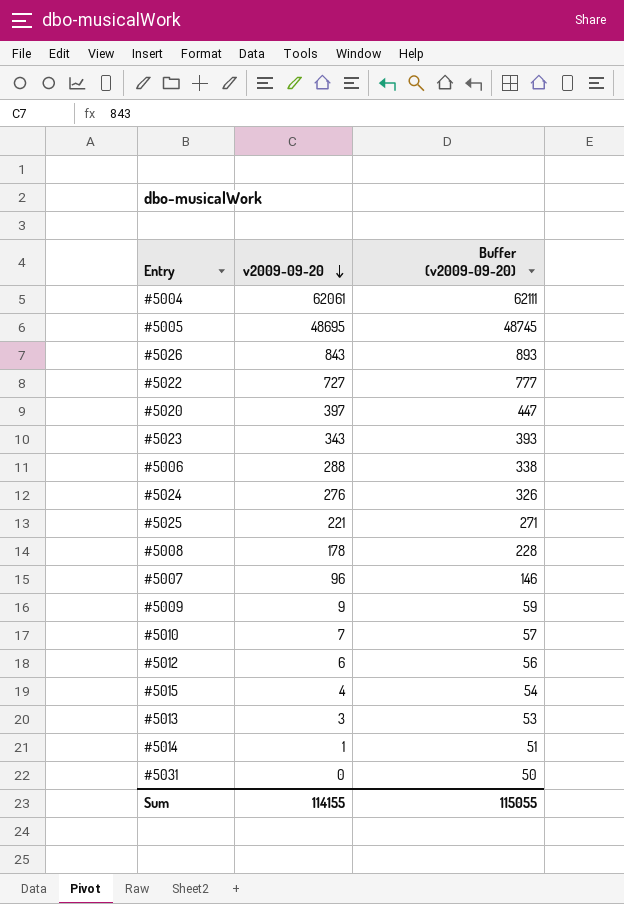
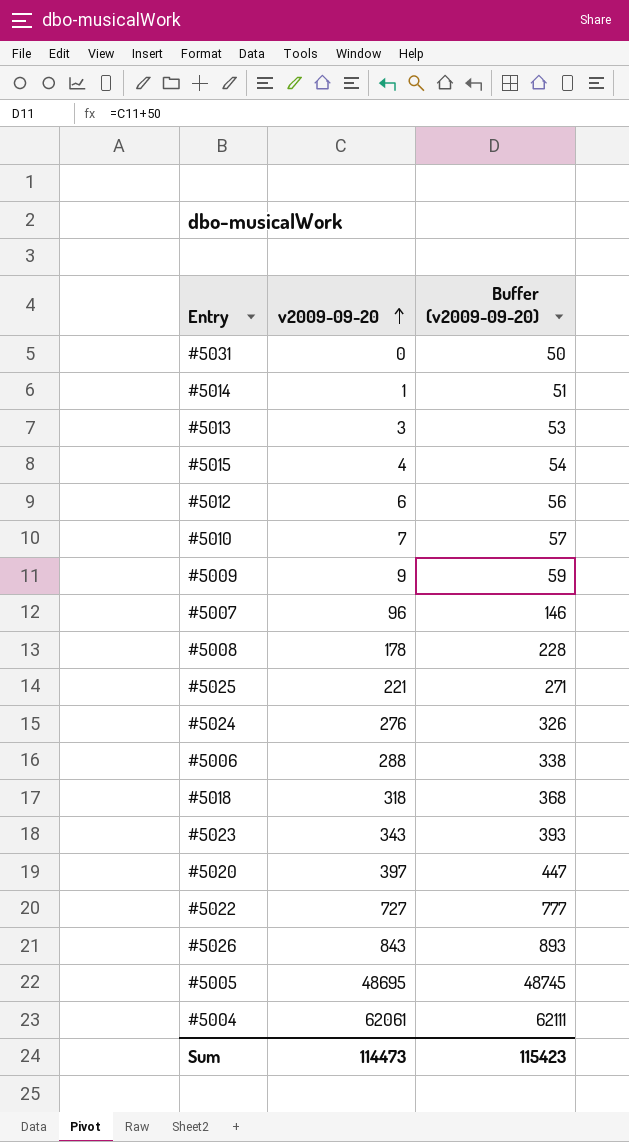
row order: v2009-09-20 descending -> v2009-09-20 ascending
row #5018: none -> 318 | 368
Sum | v2009-09-20: 114155 -> 114473
Sum | Buffer (v2009-09-20): 115055 -> 115423

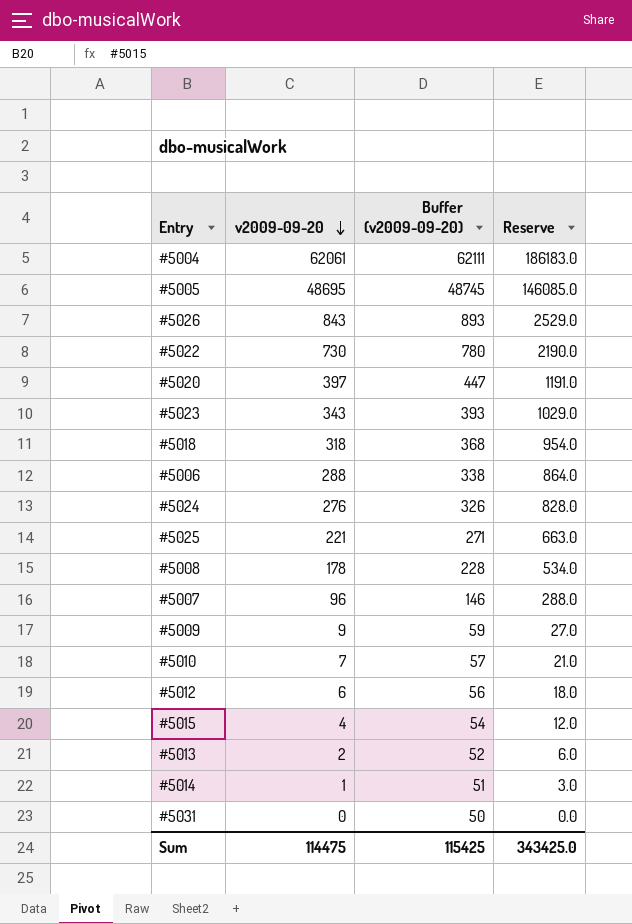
row order: v2009-09-20 ascending -> v2009-09-20 descending
column Reserve | formula: none -> [v2009-09-20] * 3
#5022 | v2009-09-20: 727 -> 730
#5022 | Buffer (v2009-09-20): 777 -> 780
#5013 | v2009-09-20: 3 -> 2
#5013 | Buffer (v2009-09-20): 53 -> 52
Sum | v2009-09-20: 114473 -> 114475
Sum | Buffer (v2009-09-20): 115423 -> 115425

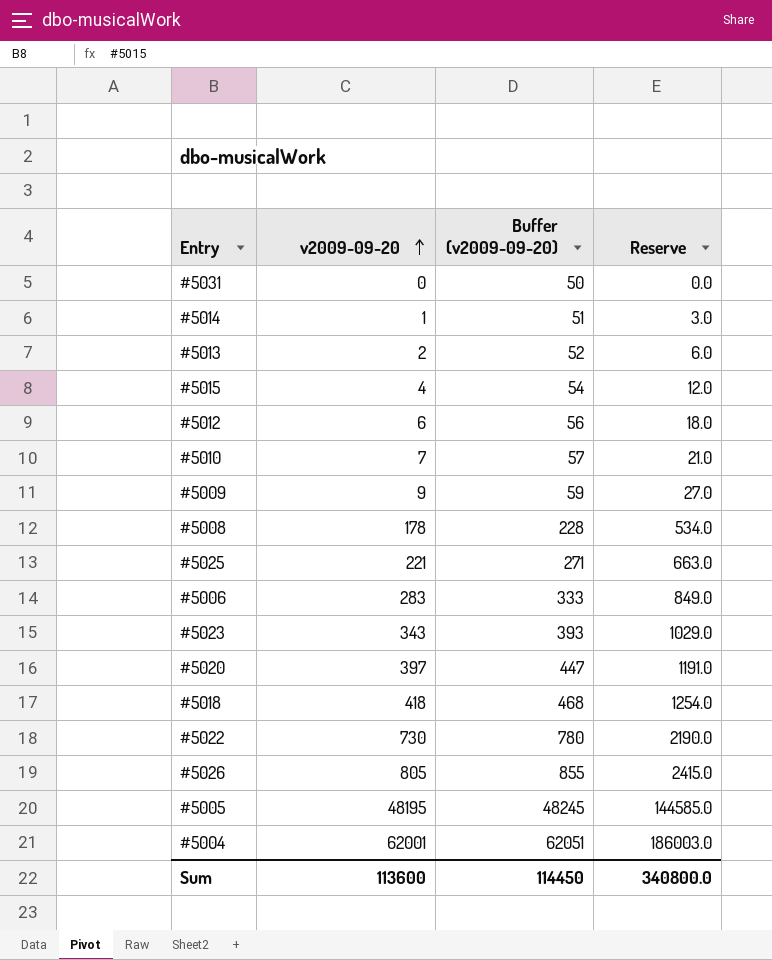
row order: v2009-09-20 descending -> v2009-09-20 ascending
row #5024: 276 | 326 | 828.0 -> none
row #5007: 96 | 146 | 288.0 -> none
#5006 | v2009-09-20: 288 -> 283
#5006 | Buffer (v2009-09-20): 338 -> 333
#5006 | Reserve: 864.0 -> 849.0
#5018 | v2009-09-20: 318 -> 418
#5018 | Buffer (v2009-09-20): 368 -> 468
#5018 | Reserve: 954.0 -> 1254.0
#5026 | v2009-09-20: 843 -> 805
#5026 | Buffer (v2009-09-20): 893 -> 855
#5026 | Reserve: 2529.0 -> 2415.0
#5005 | v2009-09-20: 48695 -> 48195
#5005 | Buffer (v2009-09-20): 48745 -> 48245
#5005 | Reserve: 146085.0 -> 144585.0
#5004 | v2009-09-20: 62061 -> 62001
#5004 | Buffer (v2009-09-20): 62111 -> 62051
#5004 | Reserve: 186183.0 -> 186003.0
Sum | v2009-09-20: 114475 -> 113600
Sum | Buffer (v2009-09-20): 115425 -> 114450
Sum | Reserve: 343425.0 -> 340800.0

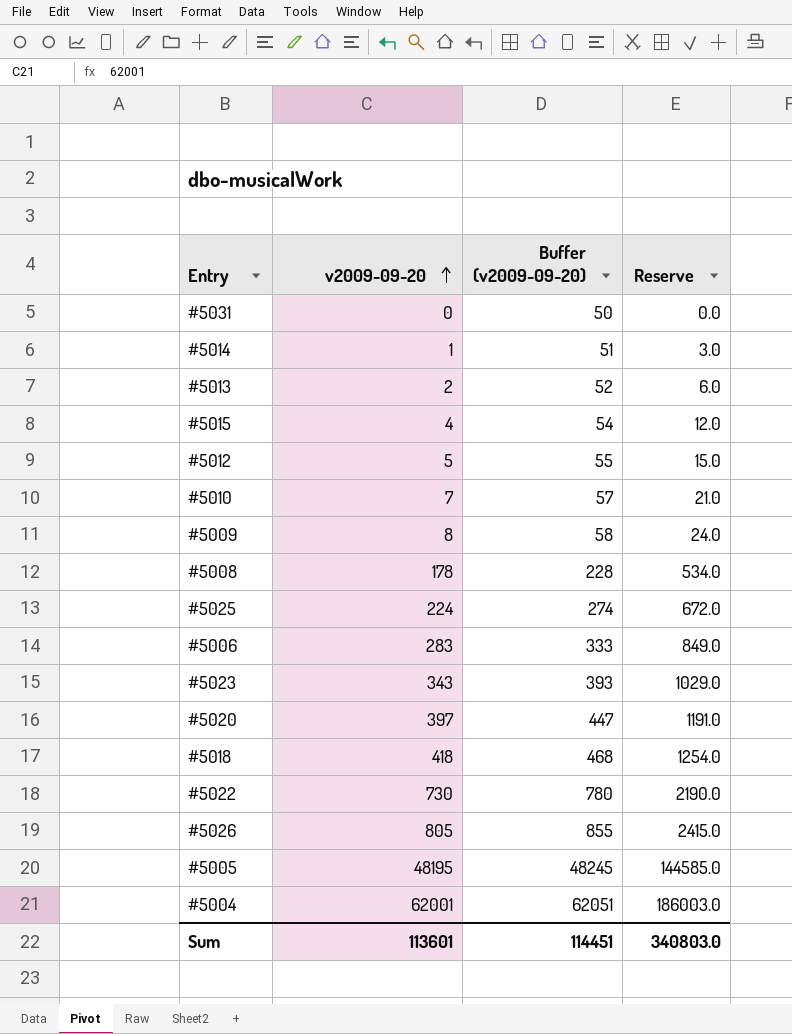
#5012 | v2009-09-20: 6 -> 5
#5012 | Buffer (v2009-09-20): 56 -> 55
#5012 | Reserve: 18.0 -> 15.0
#5009 | v2009-09-20: 9 -> 8
#5009 | Buffer (v2009-09-20): 59 -> 58
#5009 | Reserve: 27.0 -> 24.0
#5025 | v2009-09-20: 221 -> 224
#5025 | Buffer (v2009-09-20): 271 -> 274
#5025 | Reserve: 663.0 -> 672.0
Sum | v2009-09-20: 113600 -> 113601
Sum | Buffer (v2009-09-20): 114450 -> 114451
Sum | Reserve: 340800.0 -> 340803.0

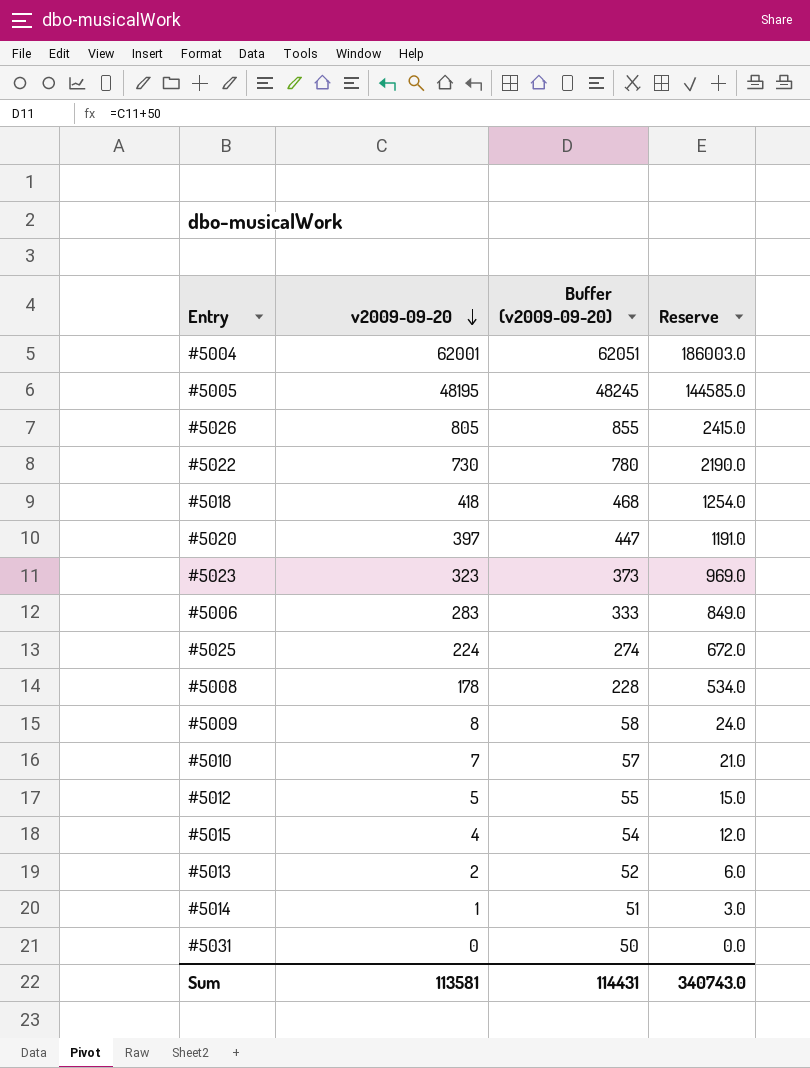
row order: v2009-09-20 ascending -> v2009-09-20 descending
#5023 | v2009-09-20: 343 -> 323
#5023 | Buffer (v2009-09-20): 393 -> 373
#5023 | Reserve: 1029.0 -> 969.0
Sum | v2009-09-20: 113601 -> 113581
Sum | Buffer (v2009-09-20): 114451 -> 114431
Sum | Reserve: 340803.0 -> 340743.0

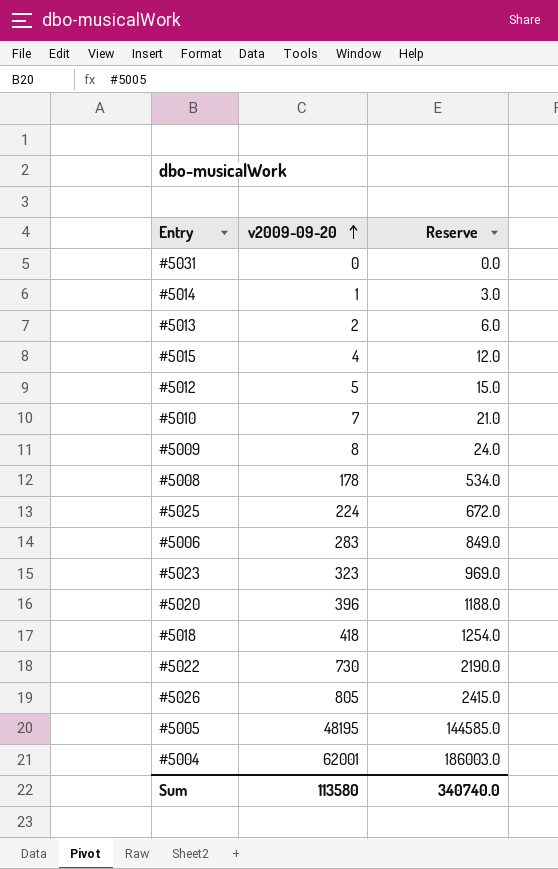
row order: v2009-09-20 descending -> v2009-09-20 ascending
column Buffer (v2009-09-20) | formula: [v2009-09-20] + 50 -> none
#5020 | v2009-09-20: 397 -> 396
#5020 | Reserve: 1191.0 -> 1188.0
Sum | v2009-09-20: 113581 -> 113580
Sum | Reserve: 340743.0 -> 340740.0

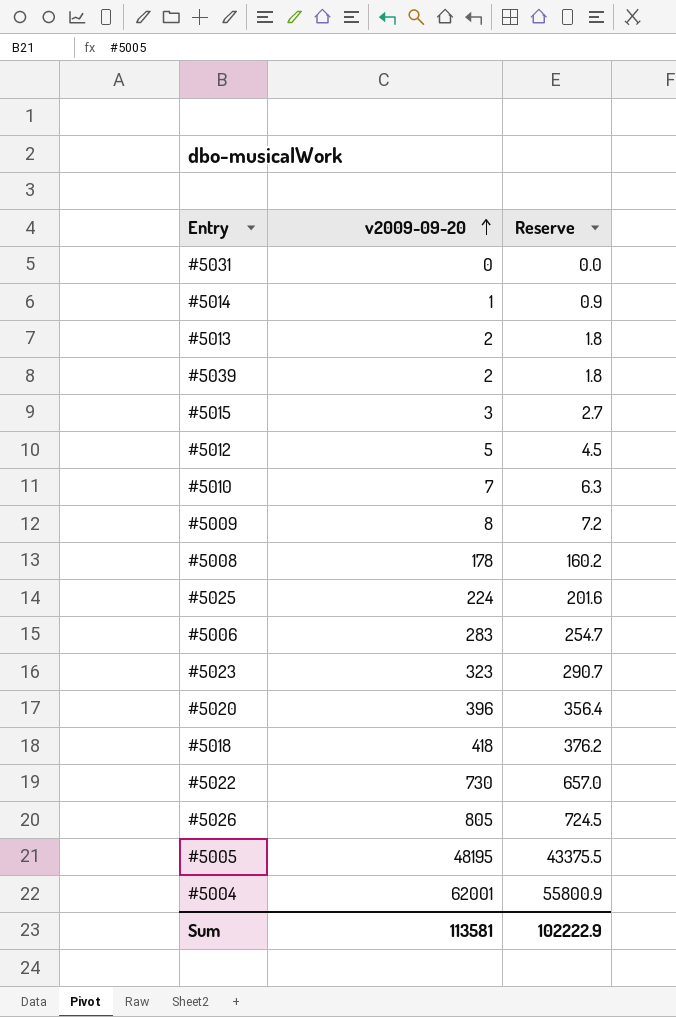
column Reserve | formula: [v2009-09-20] * 3 -> [v2009-09-20] * 0.9
row #5039: none -> 2 | 1.8
#5015 | v2009-09-20: 4 -> 3
Sum | v2009-09-20: 113580 -> 113581
Sum | Reserve: 340740.0 -> 102222.9

